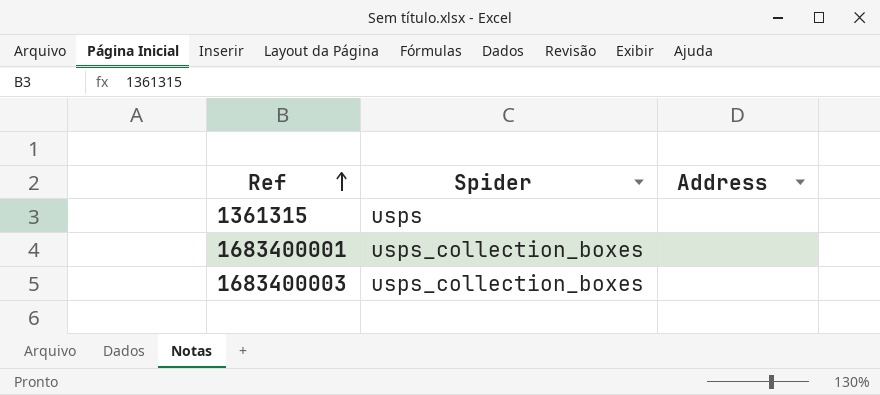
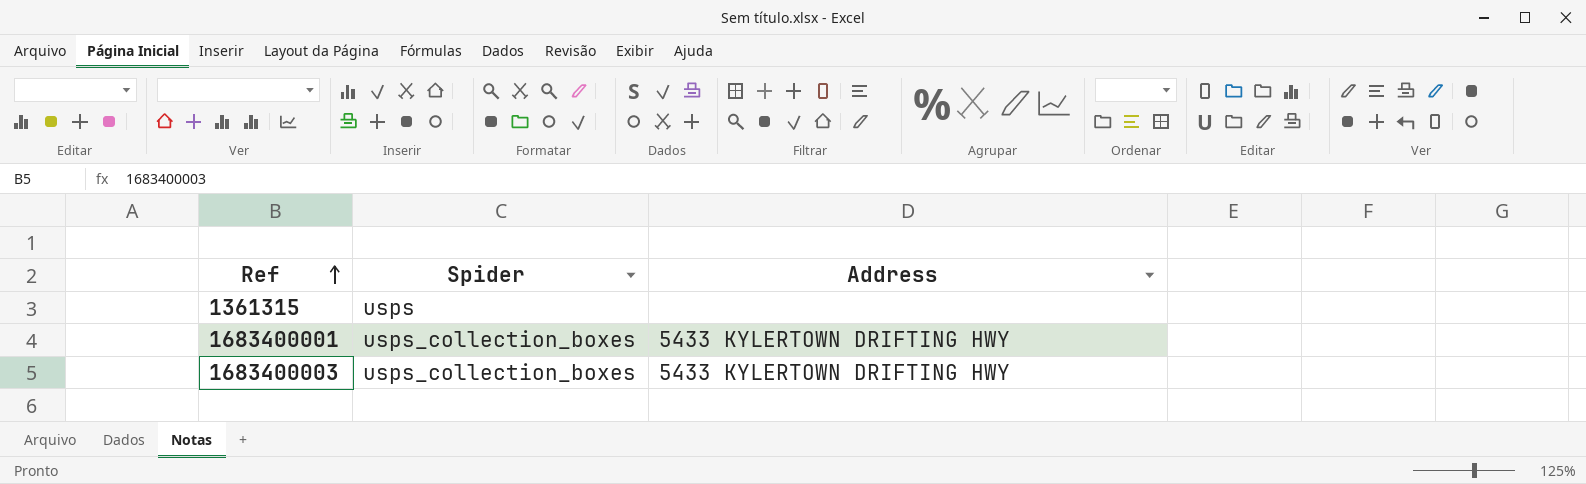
1683400001 | Address: none -> 5433 KYLERTOWN DRIFTING HWY
1683400003 | Address: none -> 5433 KYLERTOWN DRIFTING HWY

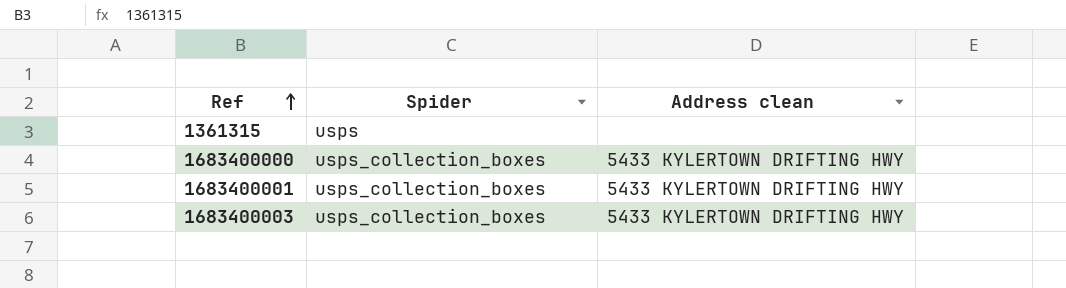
column name: Address -> Address clean
row 1683400000: none -> usps_collection_boxes | 5433 KYLERTOWN DRIFTING HWY

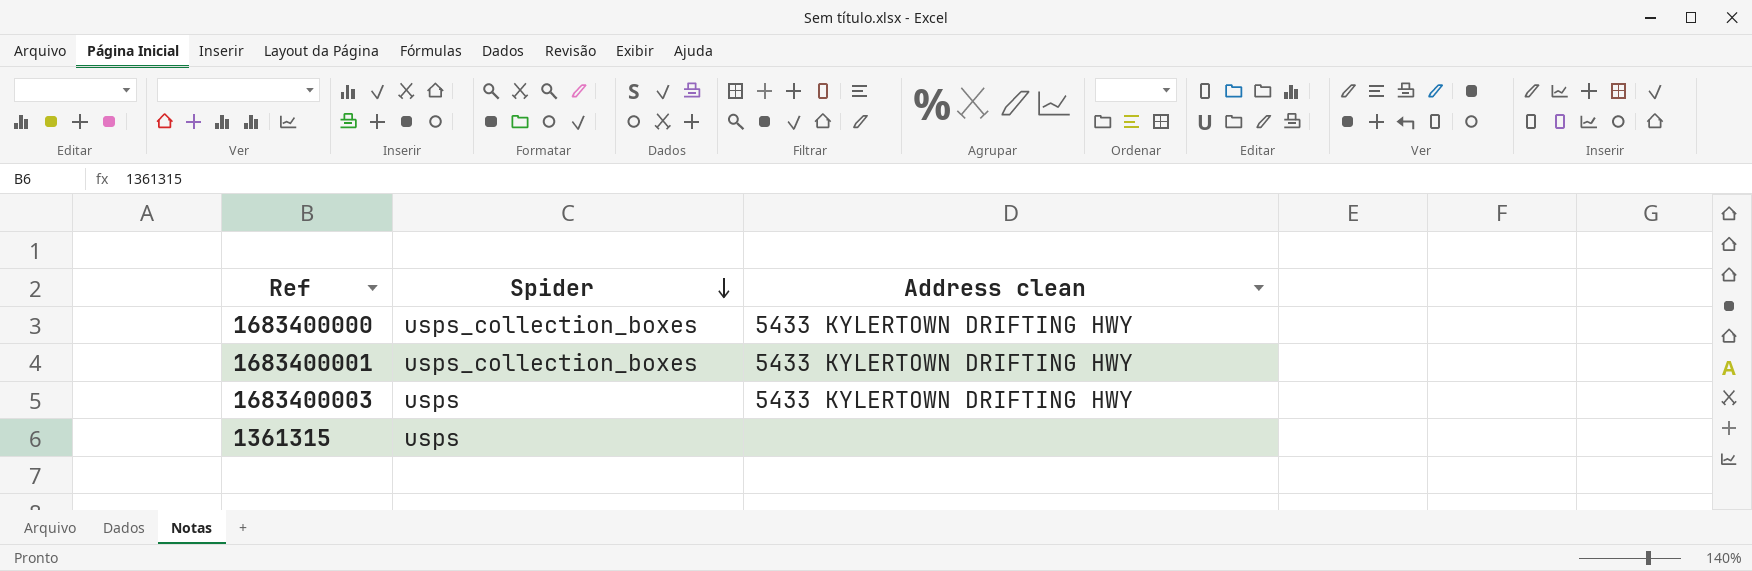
row order: Ref ascending -> Spider descending
1683400003 | Spider: usps_collection_boxes -> usps

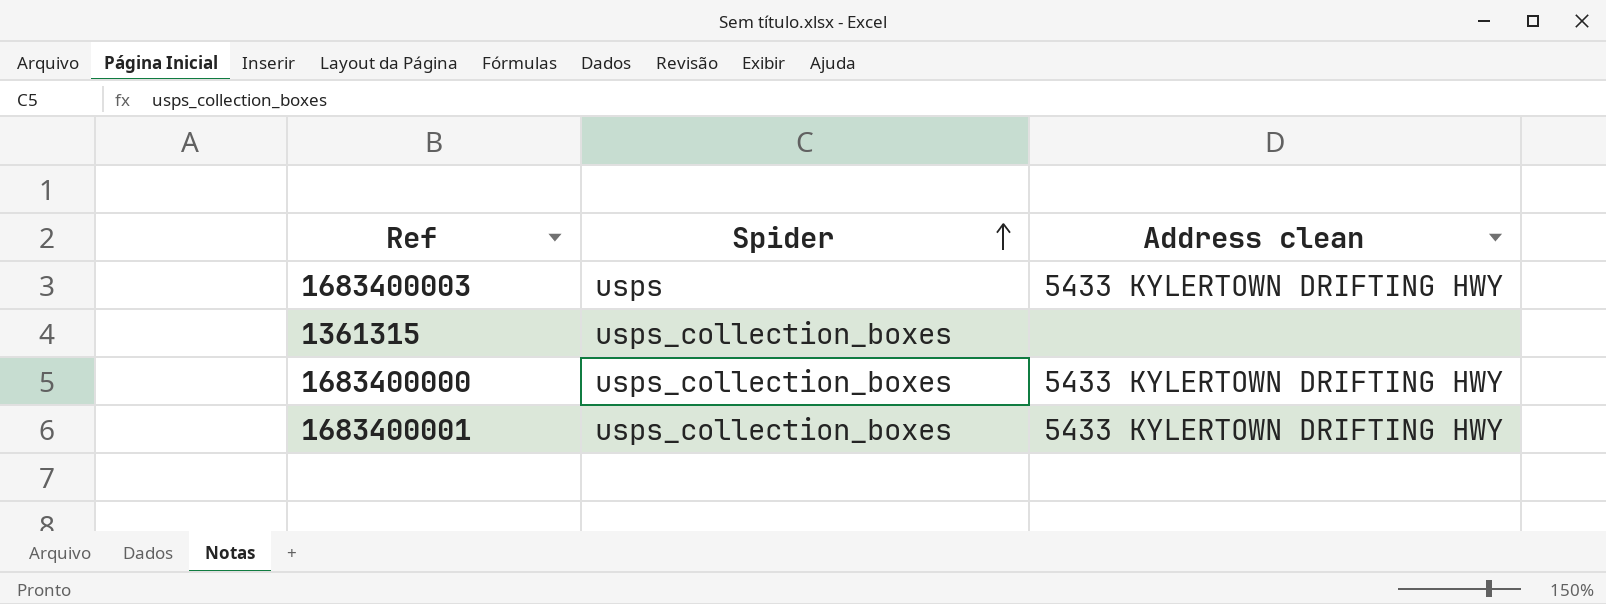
row order: Spider descending -> Spider ascending
1361315 | Spider: usps -> usps_collection_boxes

